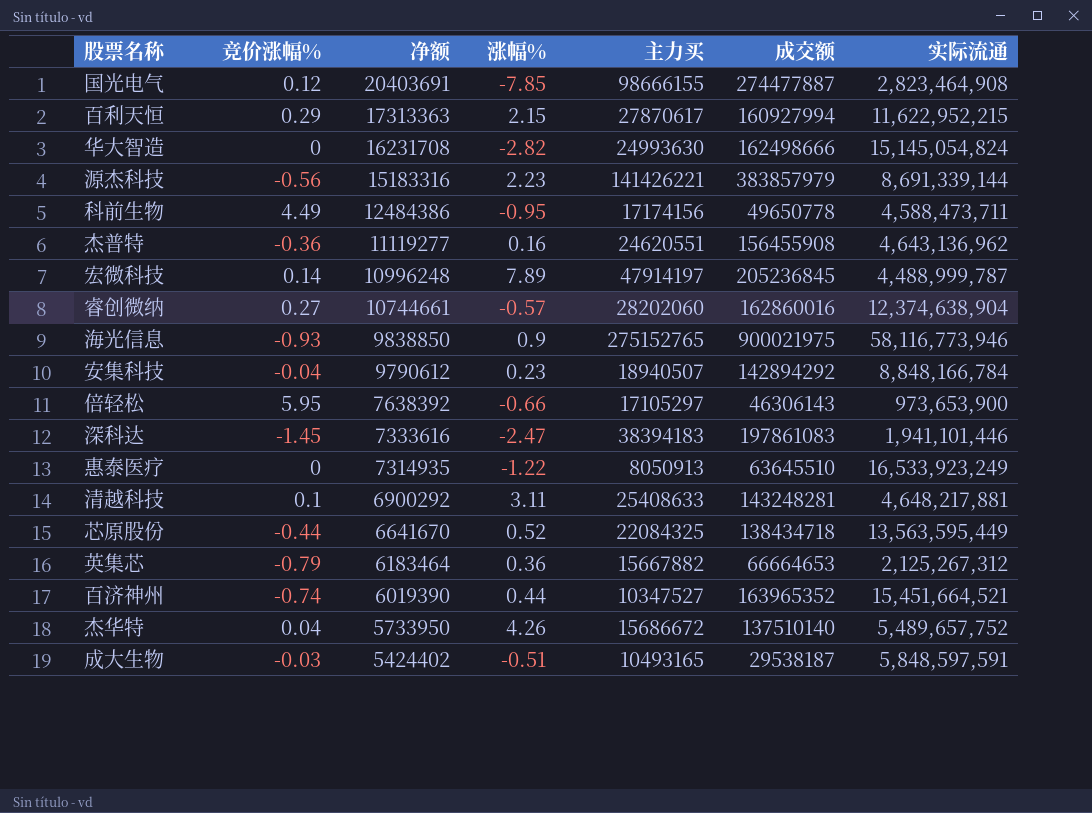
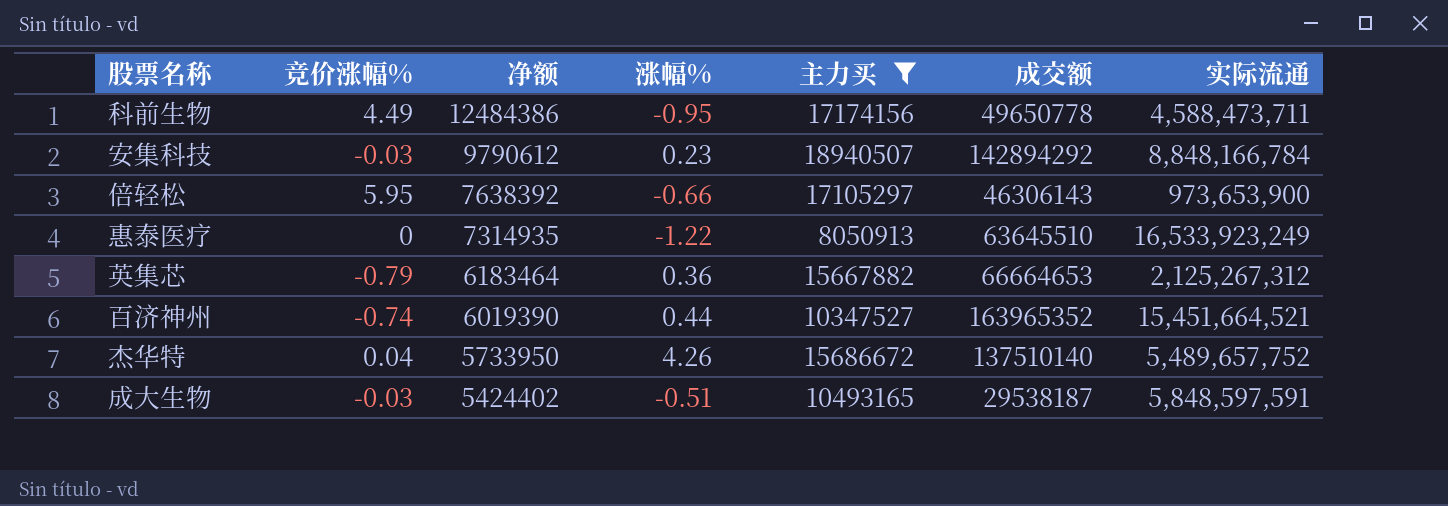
filter: none -> 主力买 <= 18940507
安集科技 | 竞价涨幅%: -0.04 -> -0.03

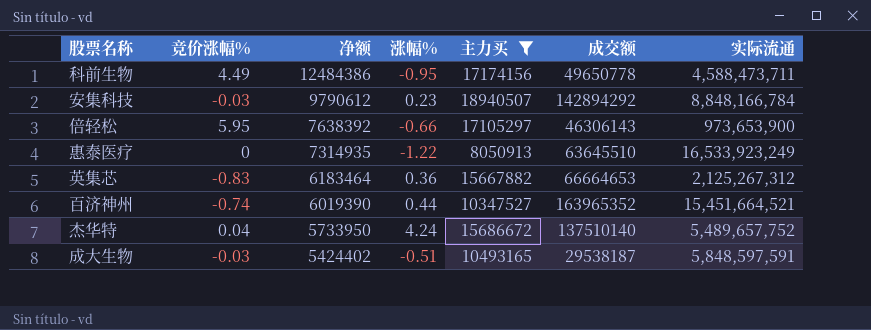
英集芯 | 竞价涨幅%: -0.79 -> -0.83
杰华特 | 涨幅%: 4.26 -> 4.24

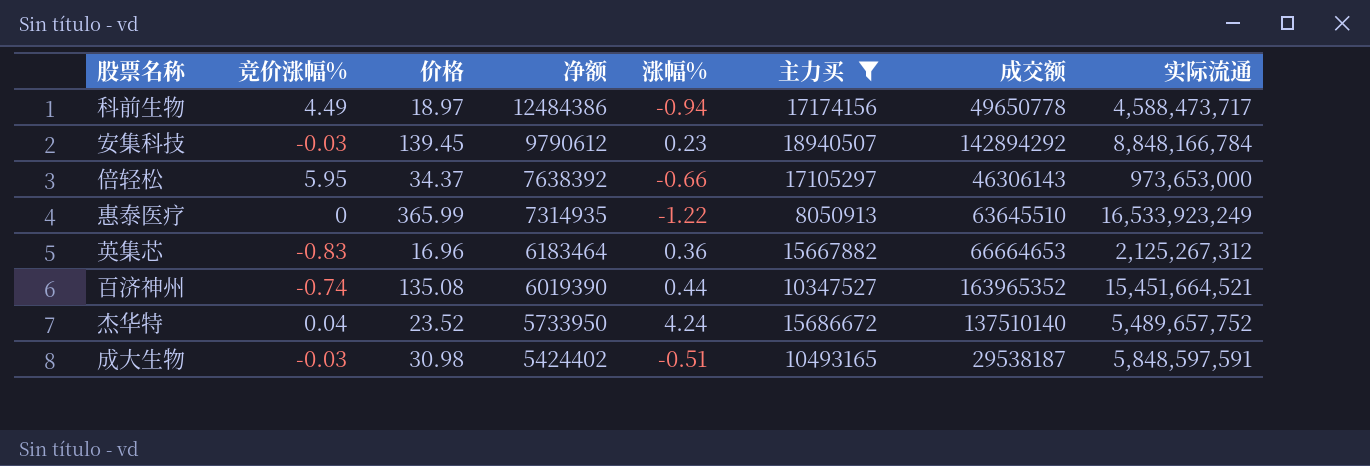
column 价格 | position: none -> 3
科前生物 | 涨幅%: -0.95 -> -0.94
科前生物 | 实际流通: 4,588,473,711 -> 4,588,473,717
倍轻松 | 实际流通: 973,653,900 -> 973,653,000

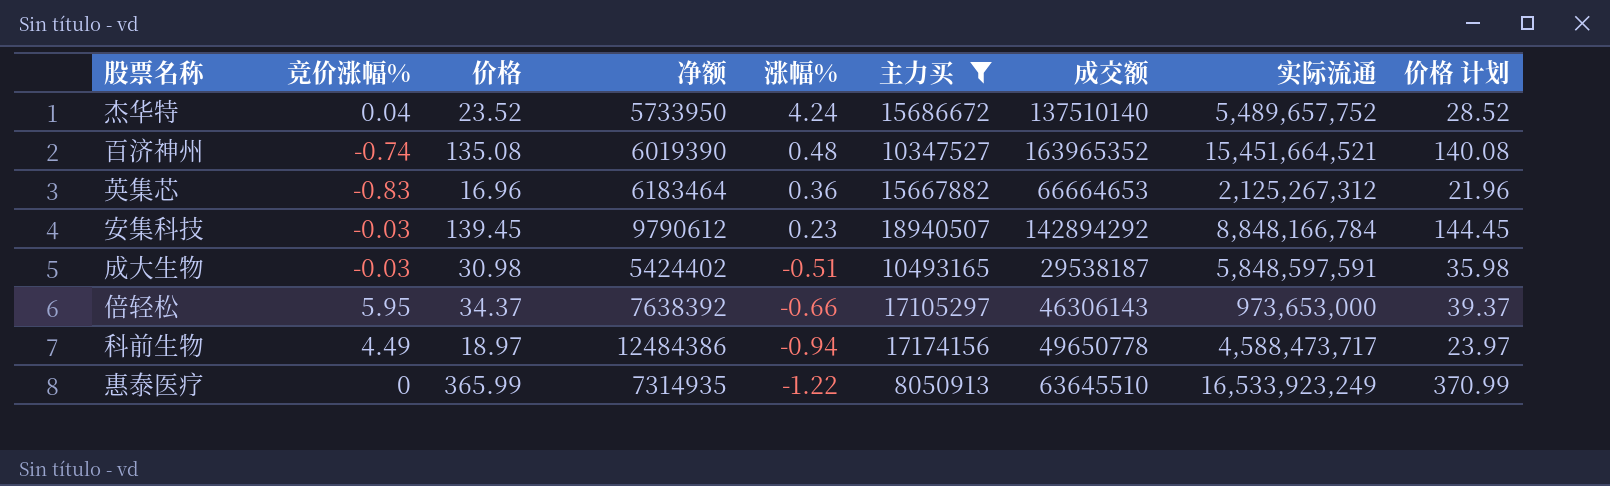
row order: 净额 descending -> 涨幅% descending
column 价格 计划 | formula: none -> [价格] + 5
百济神州 | 涨幅%: 0.44 -> 0.48

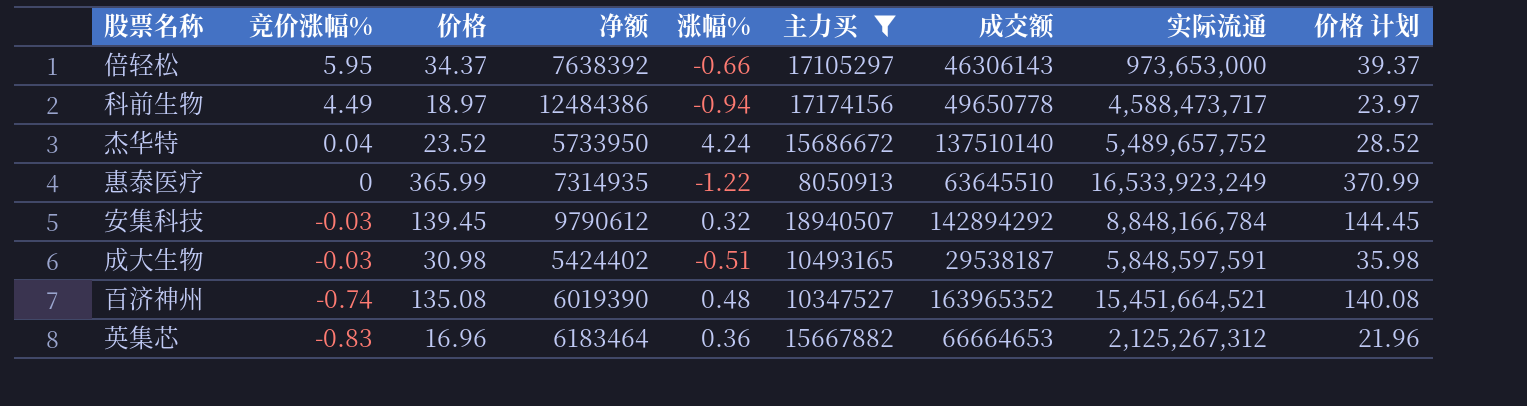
row order: 涨幅% descending -> 竞价涨幅% descending
安集科技 | 涨幅%: 0.23 -> 0.32

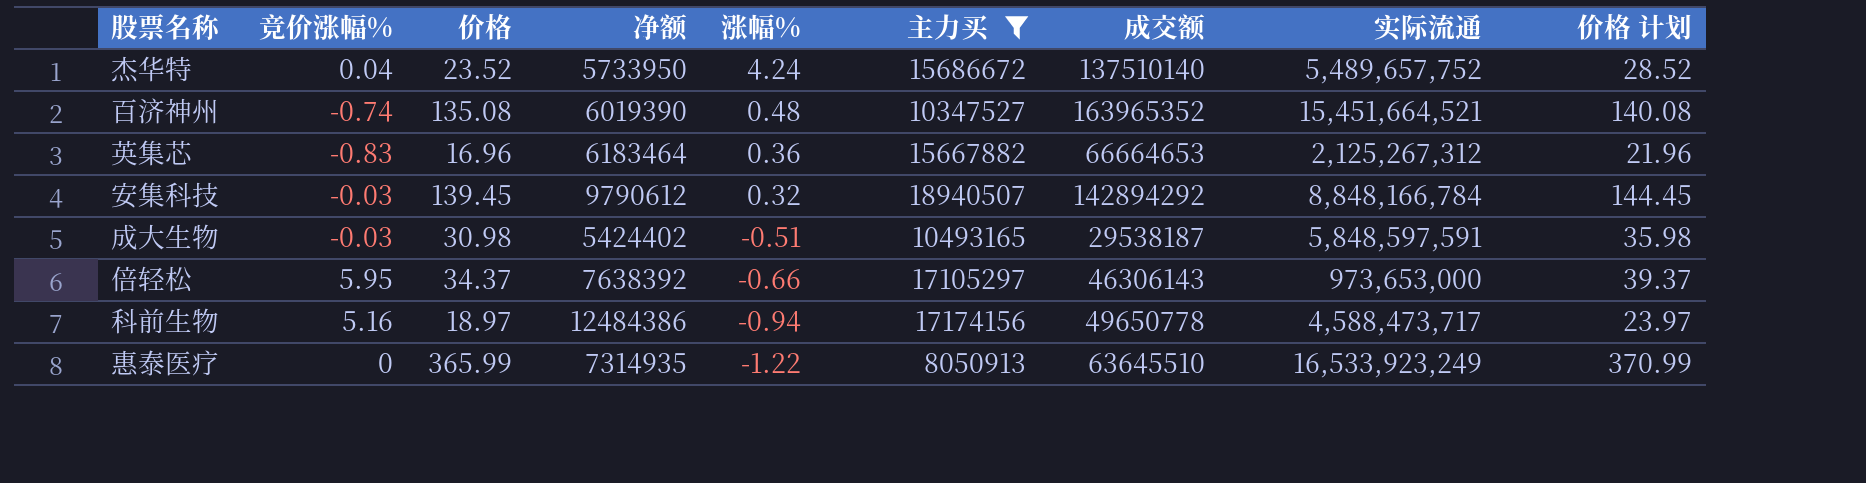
row order: 竞价涨幅% descending -> 涨幅% descending
科前生物 | 竞价涨幅%: 4.49 -> 5.16

